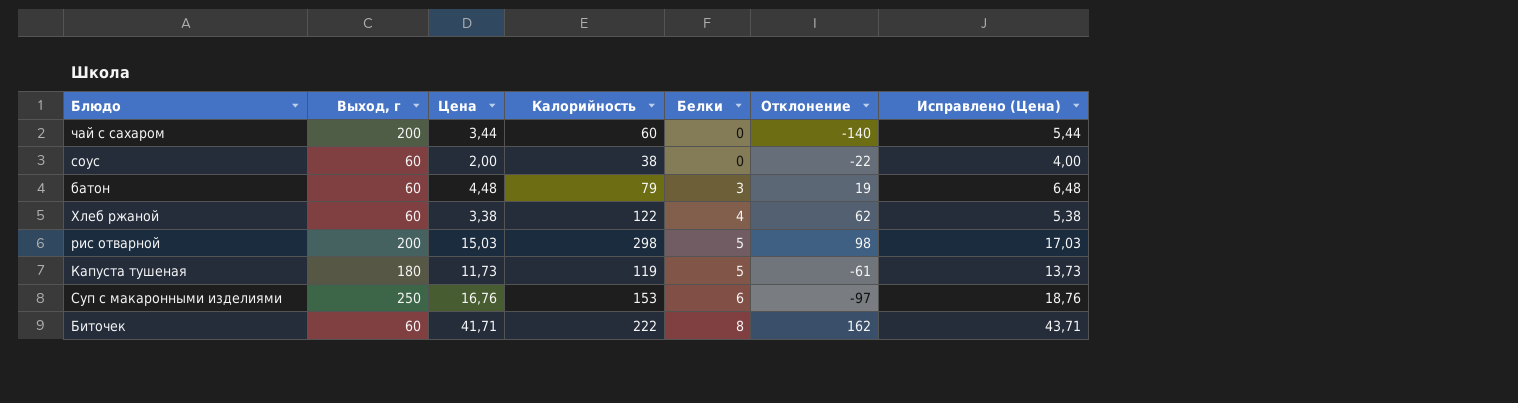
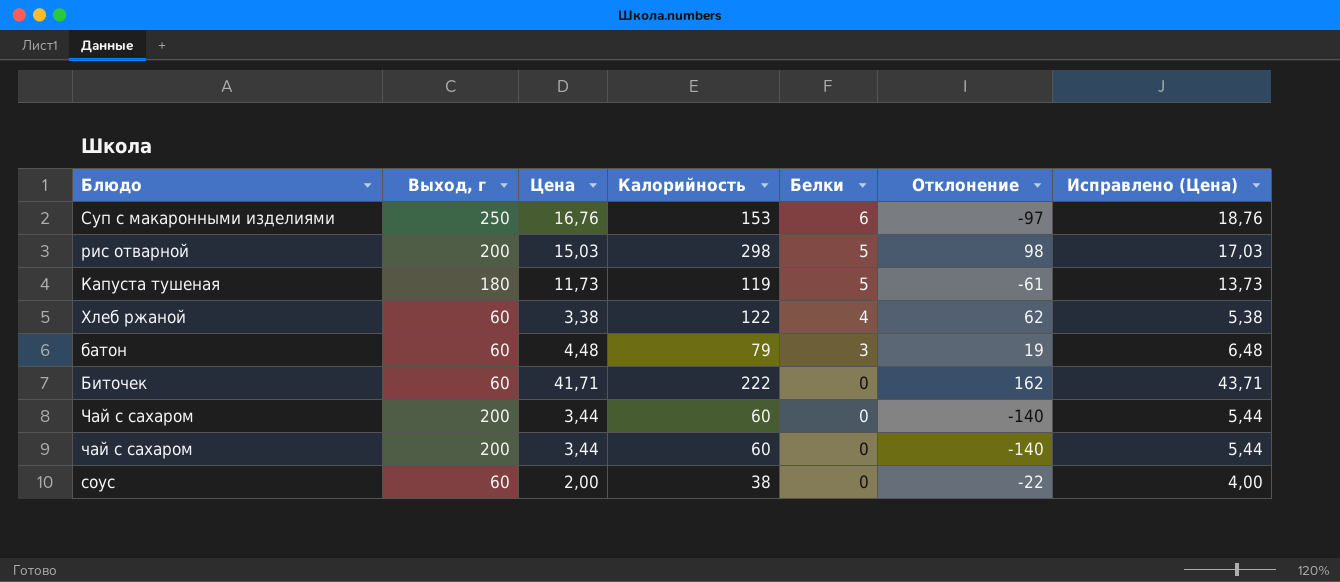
row order: Белки ascending -> Белки descending
Биточек | Белки: 8 -> 0
row Чай с сахаром: none -> 200 | 3,44 | 60 | 0 | -140 | 5,44

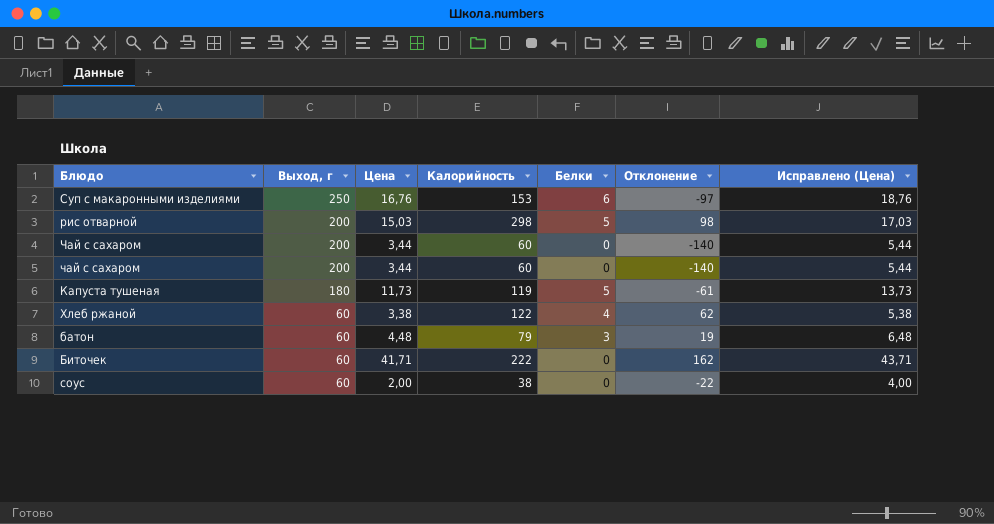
row order: Белки descending -> Выход, г descending

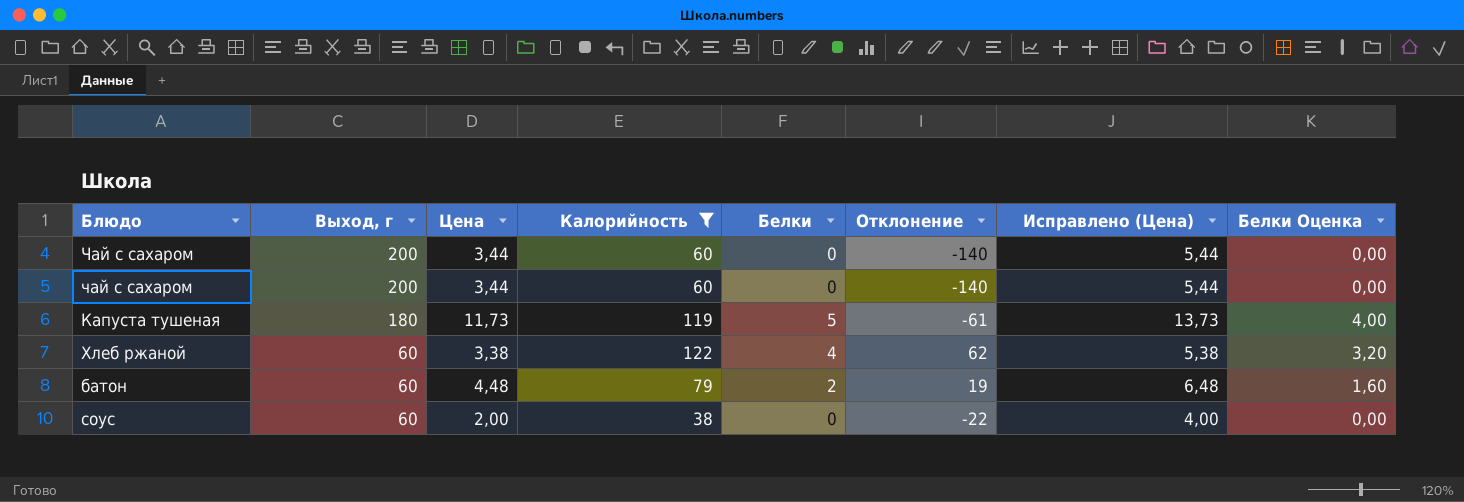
filter: none -> Калорийность <= 122
column Белки Оценка | formula: none -> [Белки] * 0,8
батон | Белки: 3 -> 2

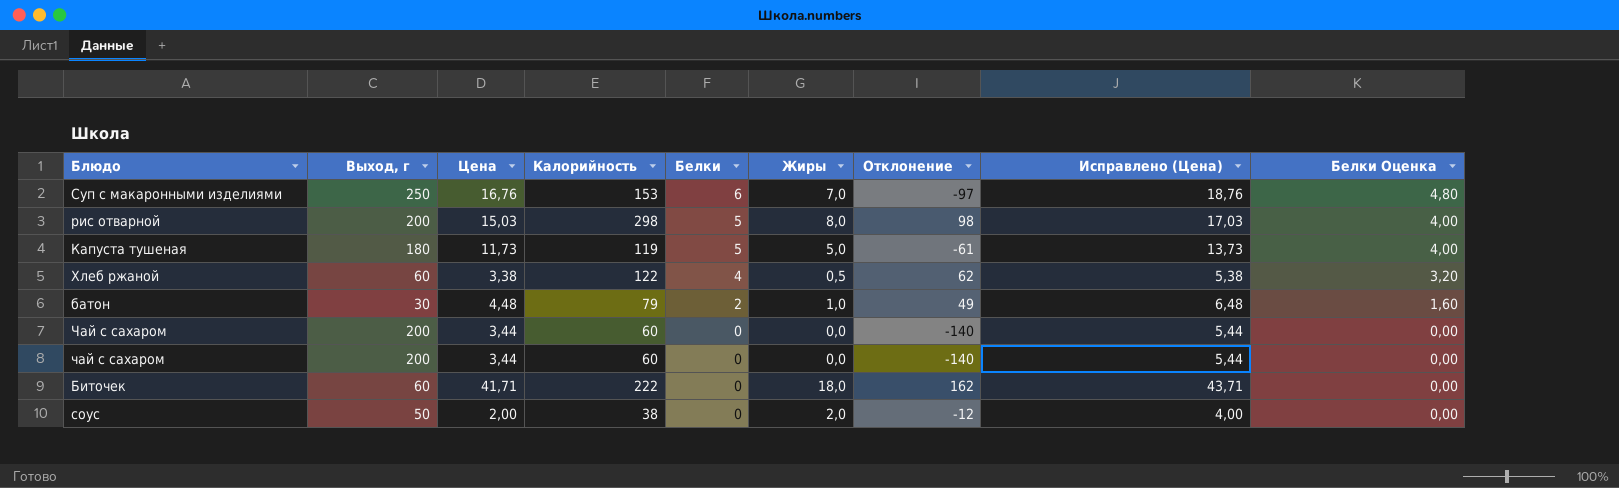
filter: Калорийность <= 122 -> none
row order: Выход, г descending -> Белки descending
column Жиры | position: none -> 6
батон | Выход, г: 60 -> 30
батон | Отклонение: 19 -> 49
соус | Выход, г: 60 -> 50
соус | Отклонение: -22 -> -12

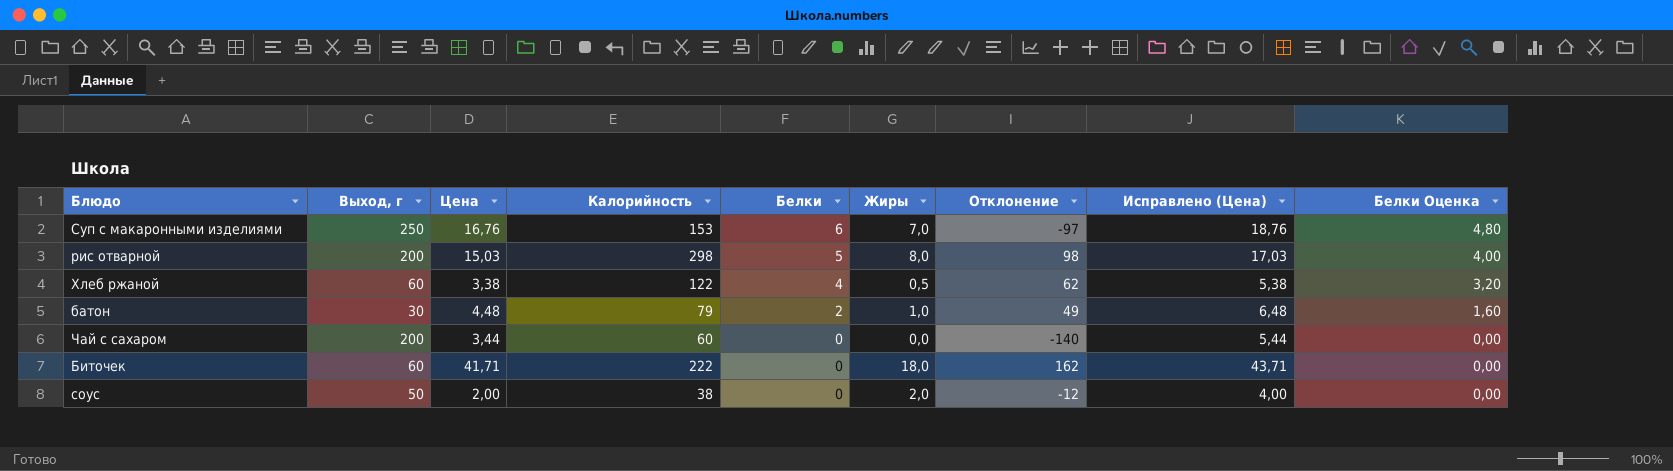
row Капуста тушеная: 180 | 11,73 | 119 | 5 | 5,0 | -61 | 13,73 | 4,00 -> none
row чай с сахаром: 200 | 3,44 | 60 | 0 | 0,0 | -140 | 5,44 | 0,00 -> none

